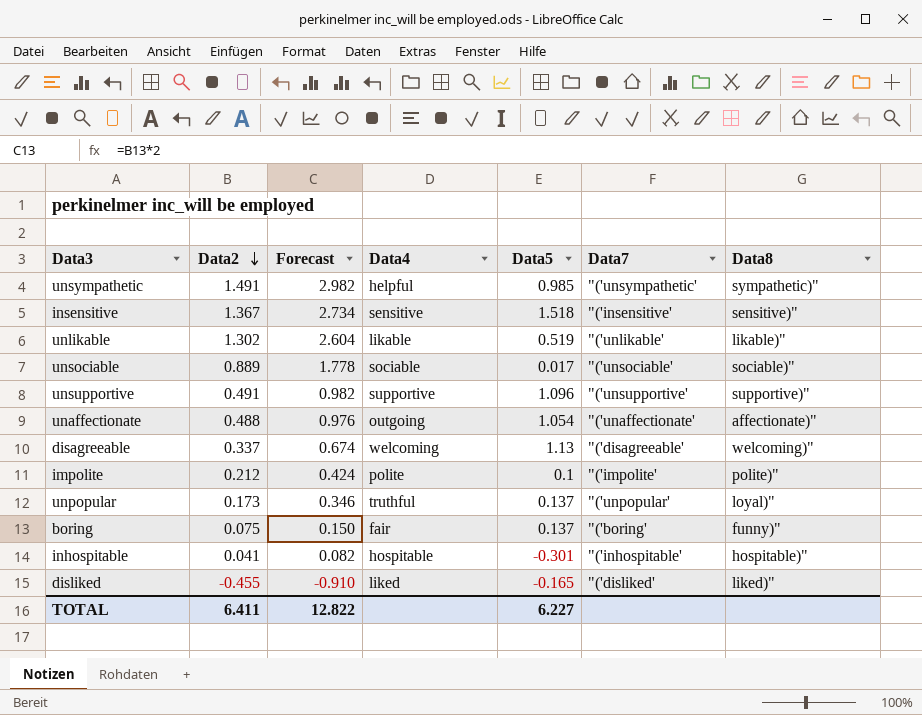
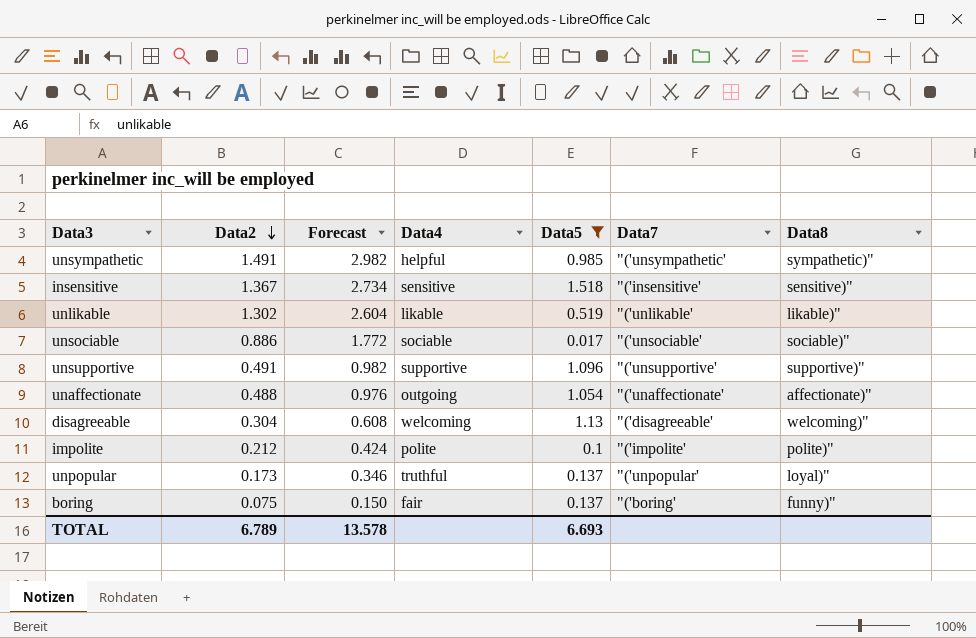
filter: none -> Data5 >= 0.017
unsociable | Data2: 0.889 -> 0.886
unsociable | Forecast: 1.778 -> 1.772
disagreeable | Data2: 0.337 -> 0.304
disagreeable | Forecast: 0.674 -> 0.608
TOTAL | Data2: 6.411 -> 6.789
TOTAL | Forecast: 12.822 -> 13.578
TOTAL | Data5: 6.227 -> 6.693

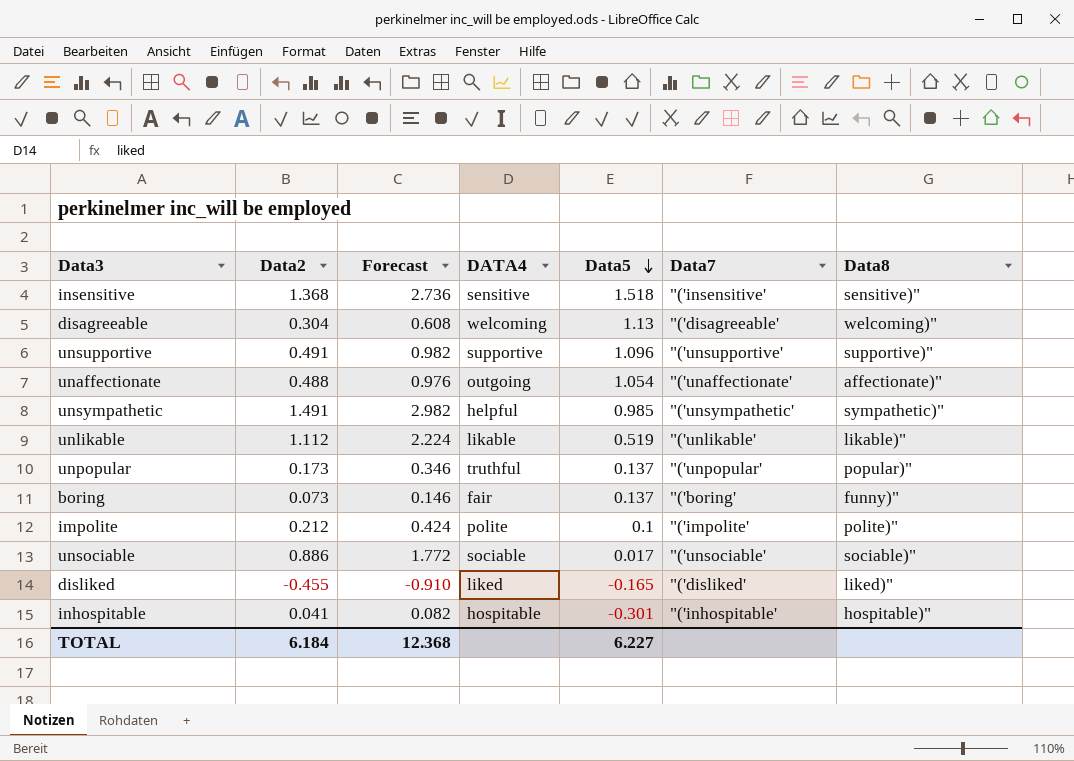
filter: Data5 >= 0.017 -> none
row order: Data2 descending -> Data5 descending
column name: Data4 -> DATA4
insensitive | Data2: 1.367 -> 1.368
insensitive | Forecast: 2.734 -> 2.736
unlikable | Data2: 1.302 -> 1.112
unlikable | Forecast: 2.604 -> 2.224
unpopular | Data8: loyal)" -> popular)"
boring | Data2: 0.075 -> 0.073
boring | Forecast: 0.150 -> 0.146
TOTAL | Data2: 6.789 -> 6.184
TOTAL | Forecast: 13.578 -> 12.368
TOTAL | Data5: 6.693 -> 6.227

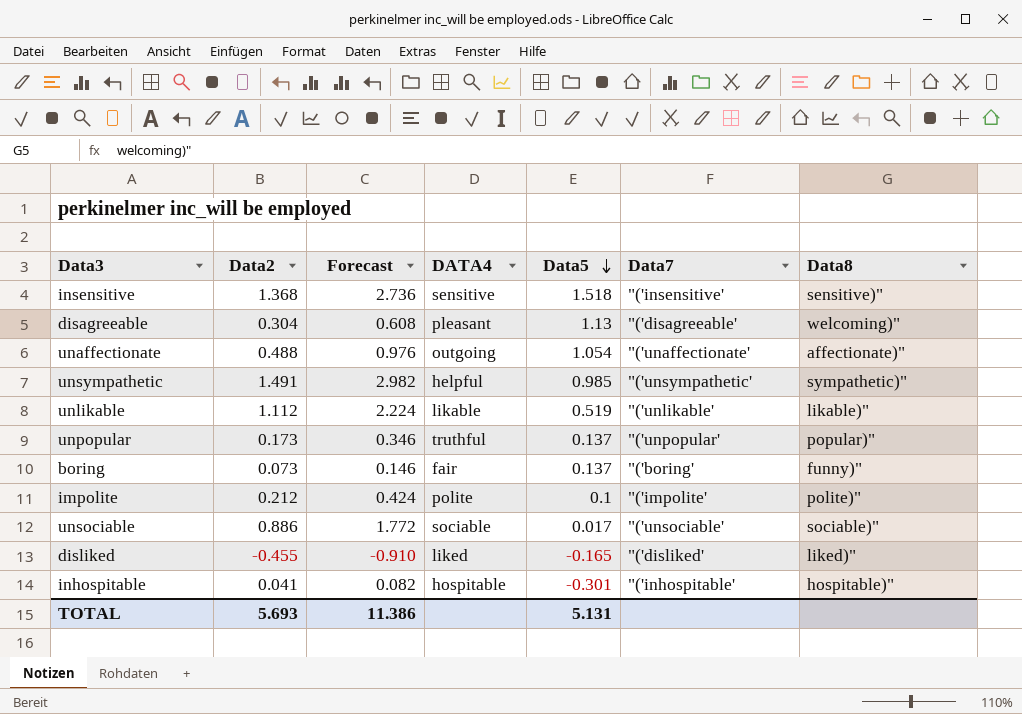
row unsupportive: 0.491 | 0.982 | supportive | 1.096 | "('unsupportive' | supportive)" -> none
disagreeable | DATA4: welcoming -> pleasant
TOTAL | Data2: 6.184 -> 5.693
TOTAL | Forecast: 12.368 -> 11.386
TOTAL | Data5: 6.227 -> 5.131

